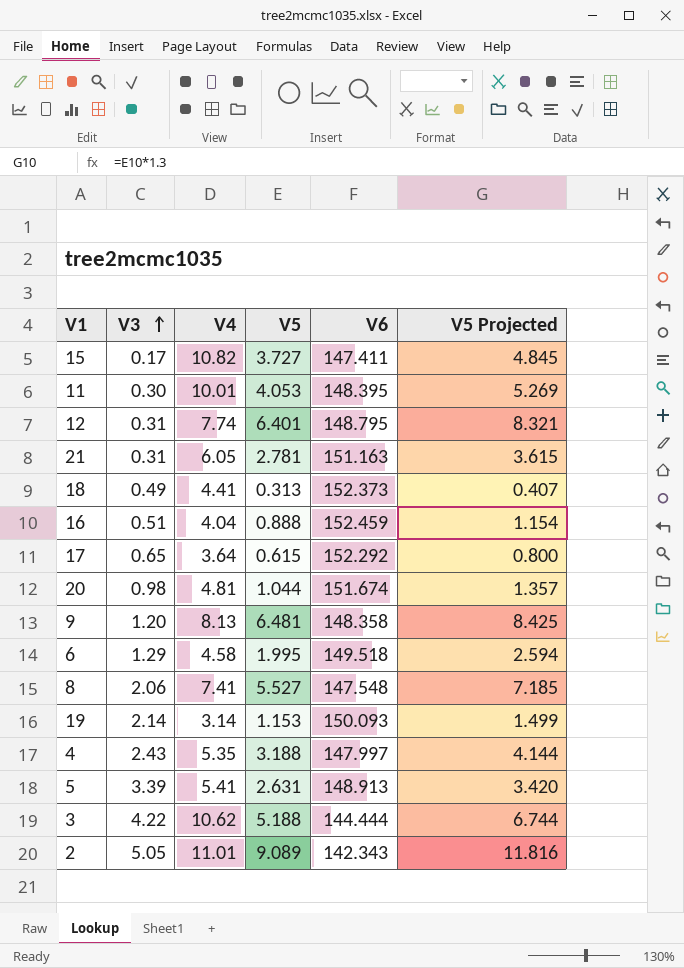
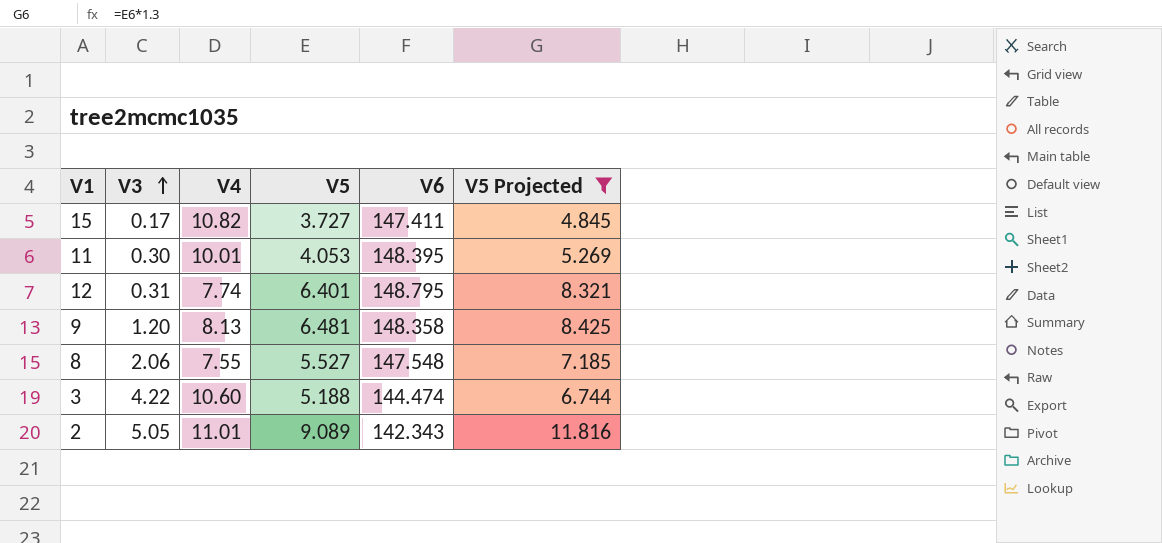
filter: none -> V5 Projected >= 4.845
8 | V4: 7.41 -> 7.55
3 | V4: 10.62 -> 10.60
3 | V6: 144.444 -> 144.474

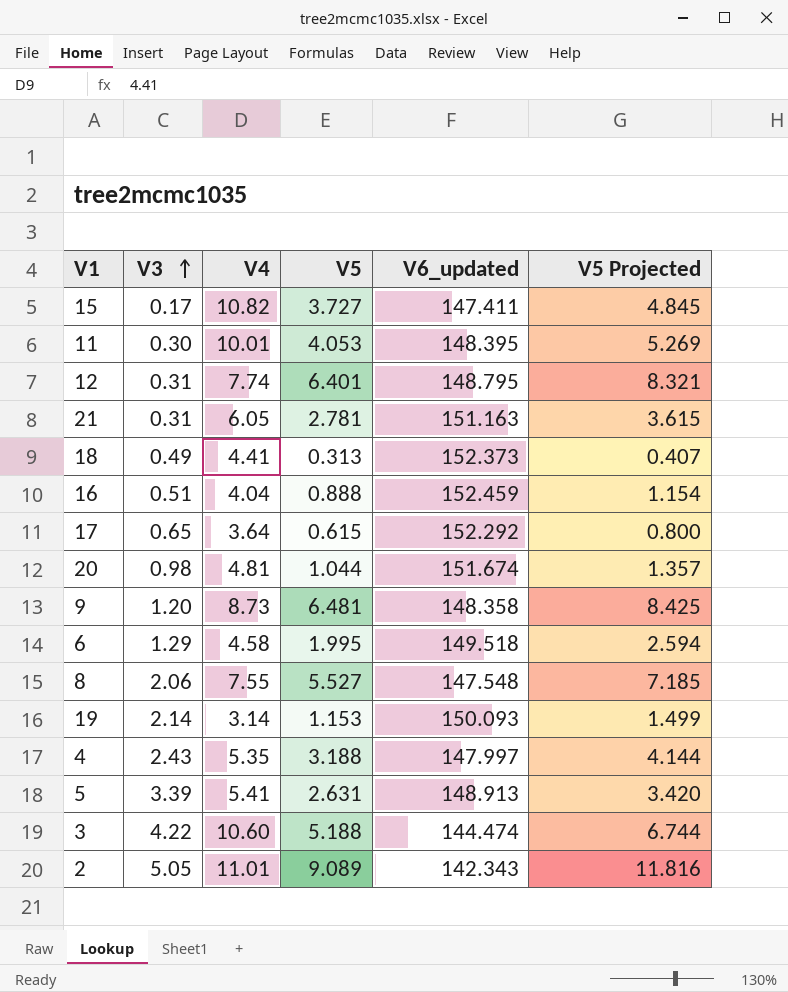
filter: V5 Projected >= 4.845 -> none
column name: V6 -> V6_updated
9 | V4: 8.13 -> 8.73

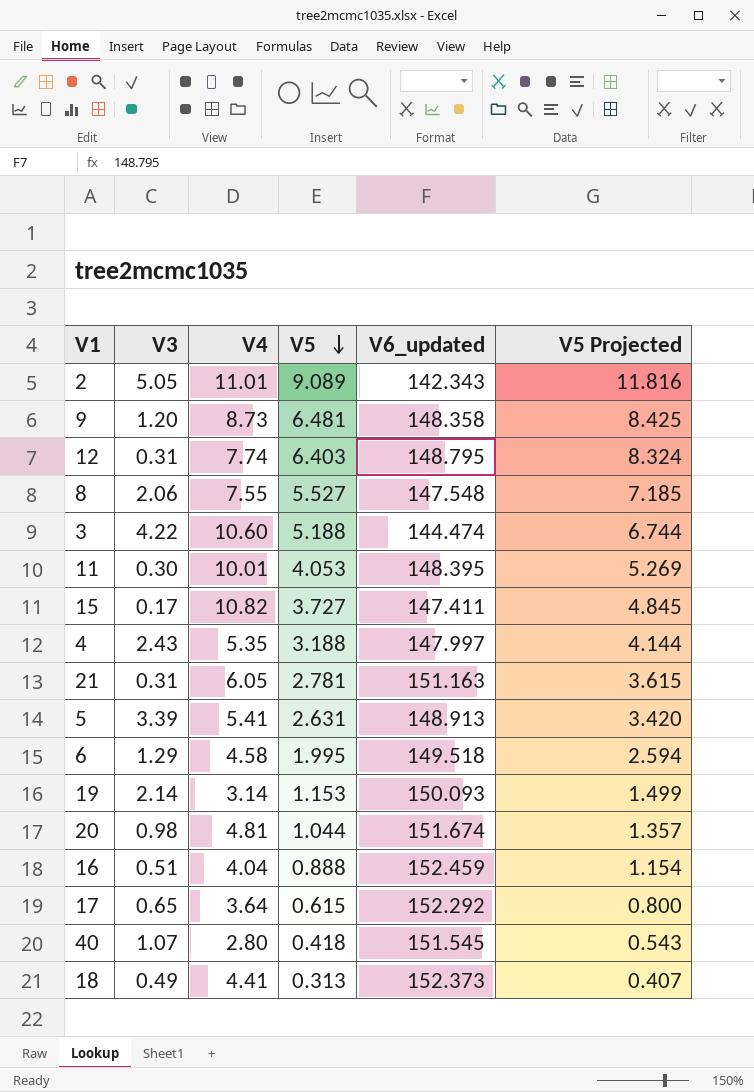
row order: V3 ascending -> V5 descending
12 | V5: 6.401 -> 6.403
12 | V5 Projected: 8.321 -> 8.324
row 40: none -> 1.07 | 2.80 | 0.418 | 151.545 | 0.543

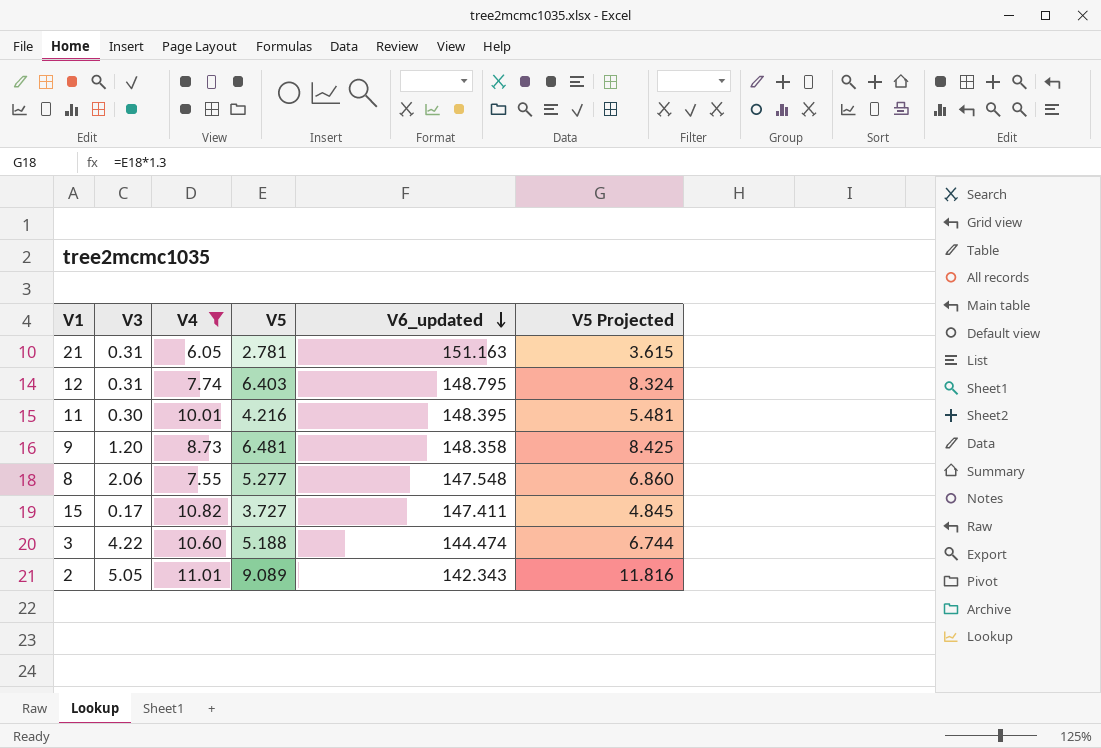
filter: none -> V4 >= 6.05
row order: V5 descending -> V6_updated descending
11 | V5: 4.053 -> 4.216
11 | V5 Projected: 5.269 -> 5.481
8 | V5: 5.527 -> 5.277
8 | V5 Projected: 7.185 -> 6.860

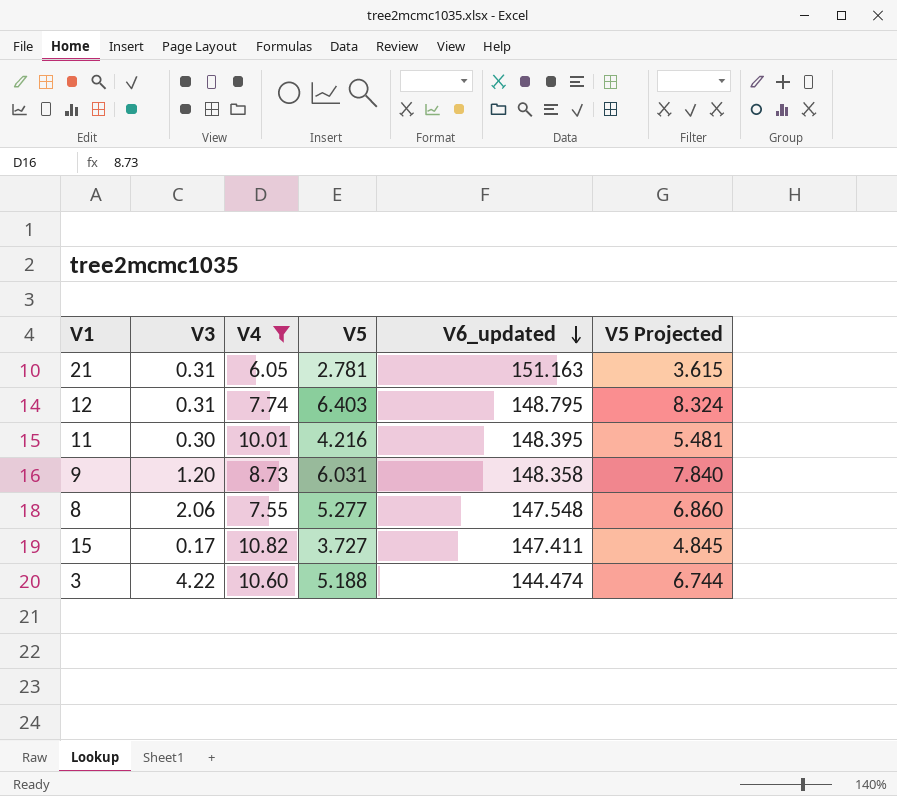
row 2: 5.05 | 11.01 | 9.089 | 142.343 | 11.816 -> none
9 | V5: 6.481 -> 6.031
9 | V5 Projected: 8.425 -> 7.840

